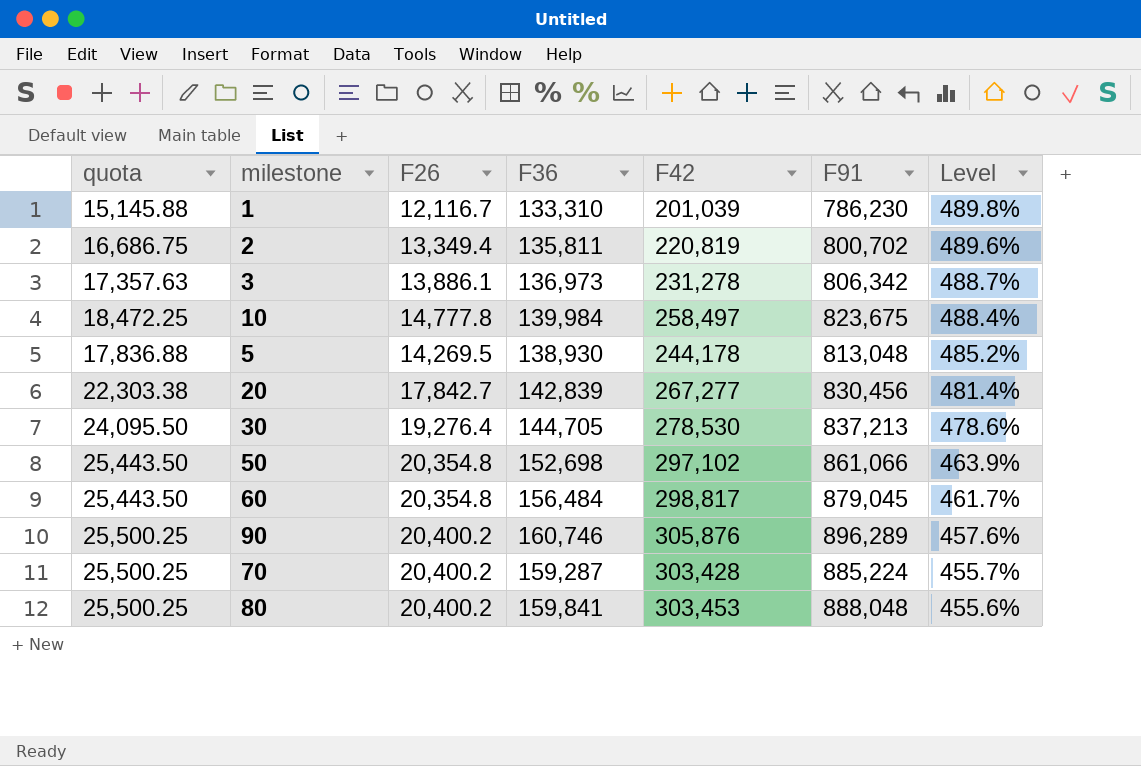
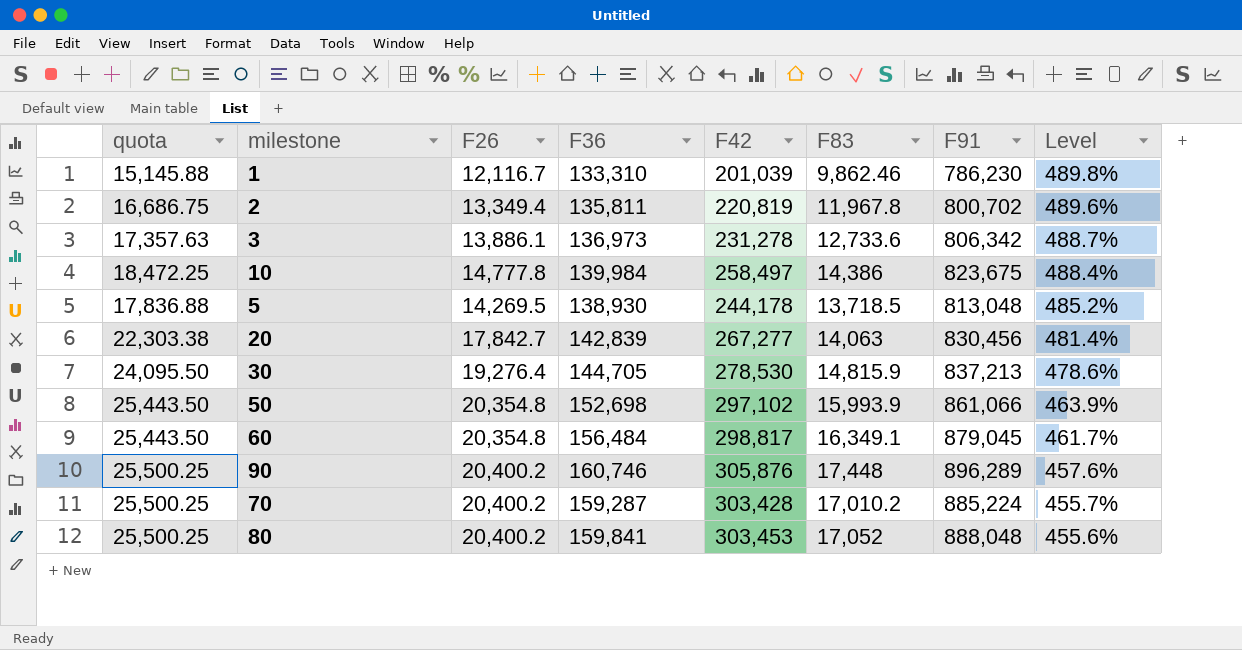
column F83 | position: none -> 6

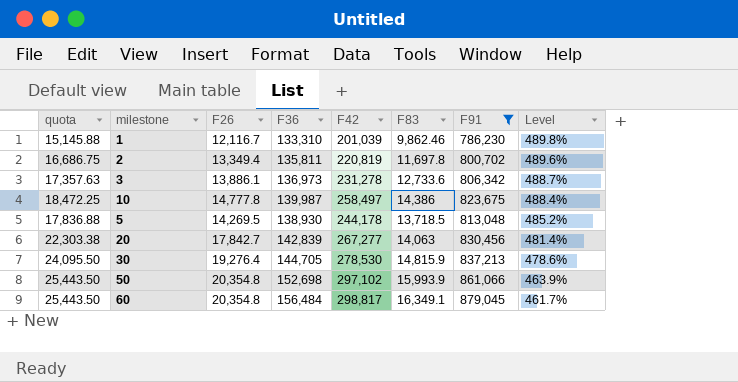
filter: none -> F91 <= 879,045
2 | F83: 11,967.8 -> 11,697.8
10 | F36: 139,984 -> 139,987

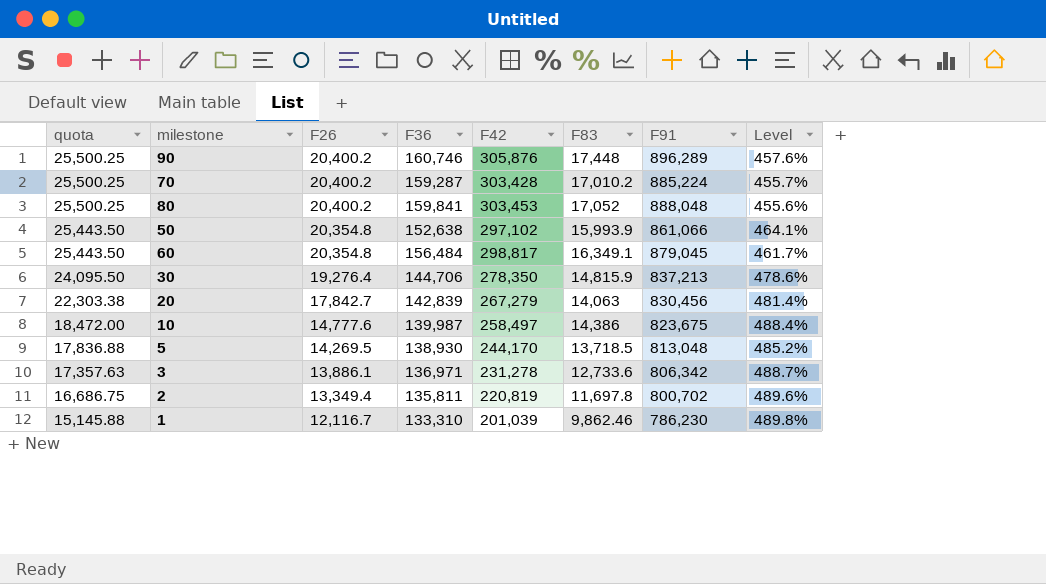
filter: F91 <= 879,045 -> none
row order: Level descending -> quota descending
50 | F36: 152,698 -> 152,638
50 | Level: 463.9% -> 464.1%
30 | F36: 144,705 -> 144,706
30 | F42: 278,530 -> 278,350
20 | F42: 267,277 -> 267,279
10 | quota: 18,472.25 -> 18,472.00
10 | F26: 14,777.8 -> 14,777.6
5 | F42: 244,178 -> 244,170
3 | F36: 136,973 -> 136,971

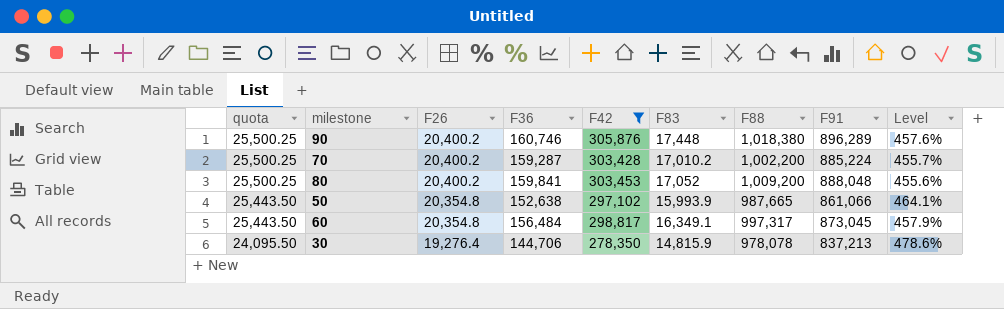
filter: none -> F42 >= 278,350
column F88 | position: none -> 7
60 | F91: 879,045 -> 873,045
60 | Level: 461.7% -> 457.9%

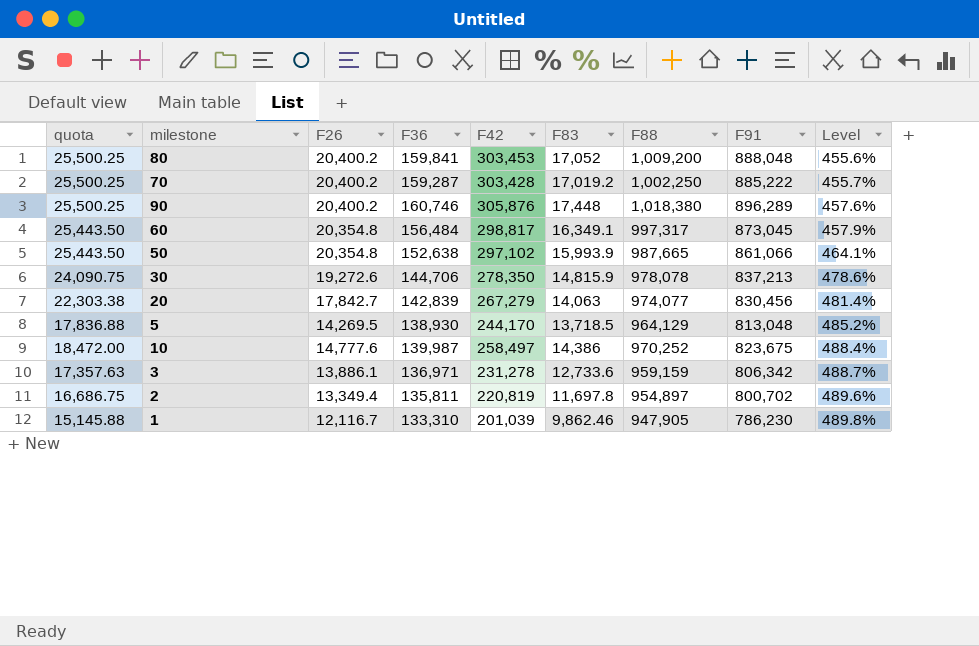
filter: F42 >= 278,350 -> none
row order: quota descending -> Level ascending
70 | F83: 17,010.2 -> 17,019.2
70 | F88: 1,002,200 -> 1,002,250
70 | F91: 885,224 -> 885,222
30 | quota: 24,095.50 -> 24,090.75
30 | F26: 19,276.4 -> 19,272.6

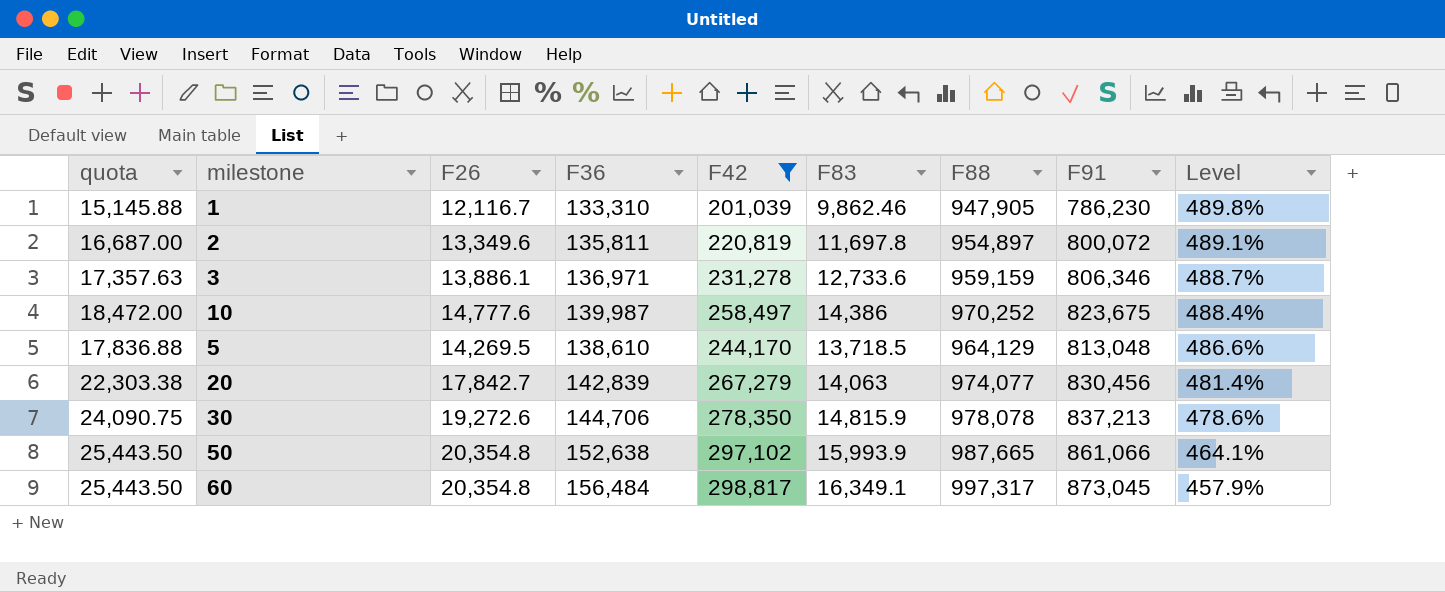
filter: none -> F42 <= 298,817
row order: Level ascending -> Level descending
2 | quota: 16,686.75 -> 16,687.00
2 | F26: 13,349.4 -> 13,349.6
2 | F91: 800,702 -> 800,072
2 | Level: 489.6% -> 489.1%
3 | F91: 806,342 -> 806,346
5 | F36: 138,930 -> 138,610
5 | Level: 485.2% -> 486.6%

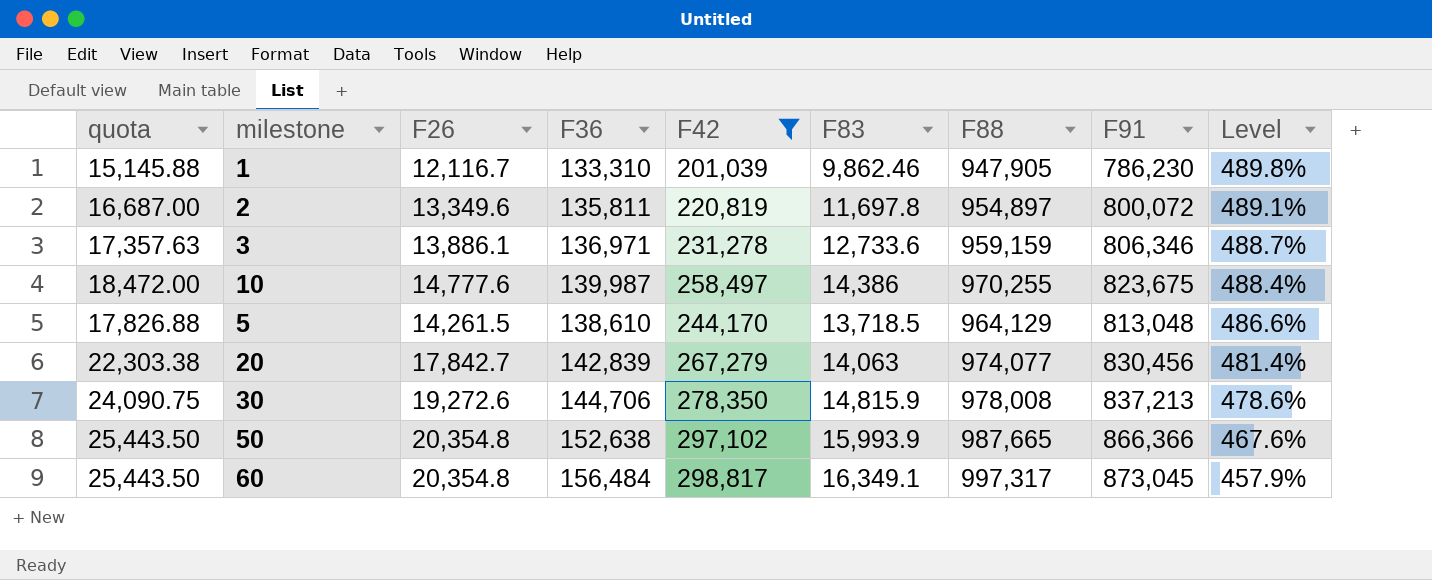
10 | F88: 970,252 -> 970,255
5 | quota: 17,836.88 -> 17,826.88
5 | F26: 14,269.5 -> 14,261.5
30 | F88: 978,078 -> 978,008
50 | F91: 861,066 -> 866,366
50 | Level: 464.1% -> 467.6%

